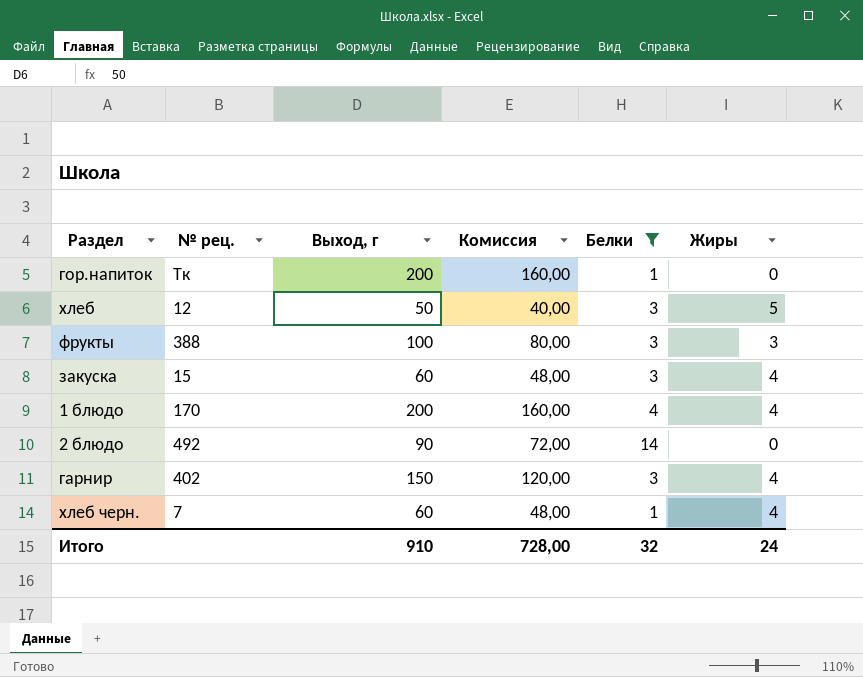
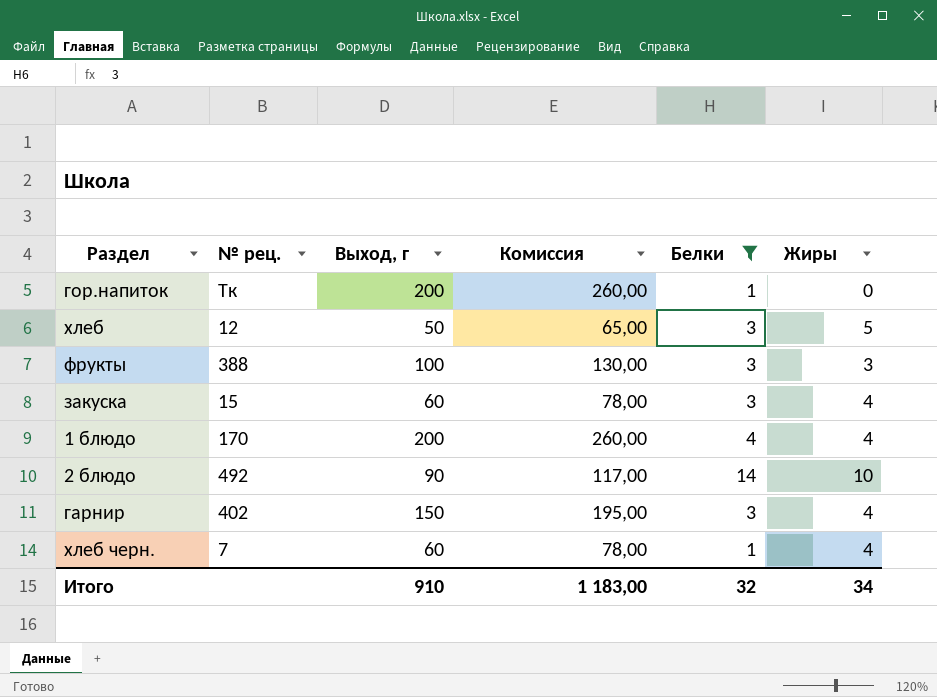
column Комиссия | formula: [Выход, г] * 0,8 -> [Выход, г] * 1,3
2 блюдо | Жиры: 0 -> 10
Итого | Комиссия: 728,00 -> 1 183,00
Итого | Жиры: 24 -> 34

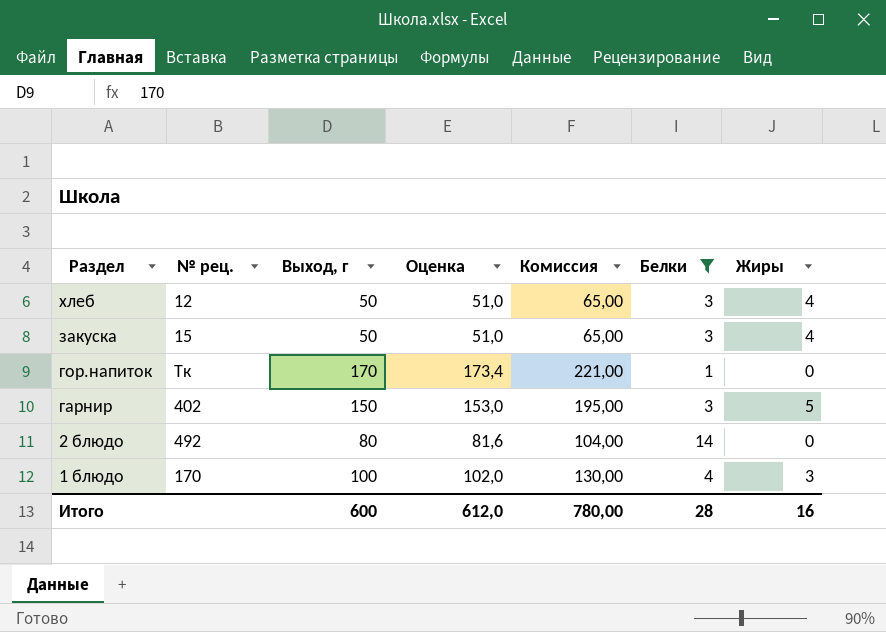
row order: none -> Раздел descending
column Оценка | formula: none -> [Выход, г] * 1,02
row фрукты: 388 | 100 | 130,00 | 3 | 3 -> none
row хлеб черн.: 7 | 60 | 78,00 | 1 | 4 -> none
хлеб | Жиры: 5 -> 4
закуска | Выход, г: 60 -> 50
закуска | Комиссия: 78,00 -> 65,00
гор.напиток | Выход, г: 200 -> 170
гор.напиток | Комиссия: 260,00 -> 221,00
гарнир | Жиры: 4 -> 5
2 блюдо | Выход, г: 90 -> 80
2 блюдо | Комиссия: 117,00 -> 104,00
2 блюдо | Жиры: 10 -> 0
1 блюдо | Выход, г: 200 -> 100
1 блюдо | Комиссия: 260,00 -> 130,00
1 блюдо | Жиры: 4 -> 3
Итого | Выход, г: 910 -> 600
Итого | Комиссия: 1 183,00 -> 780,00
Итого | Белки: 32 -> 28
Итого | Жиры: 34 -> 16

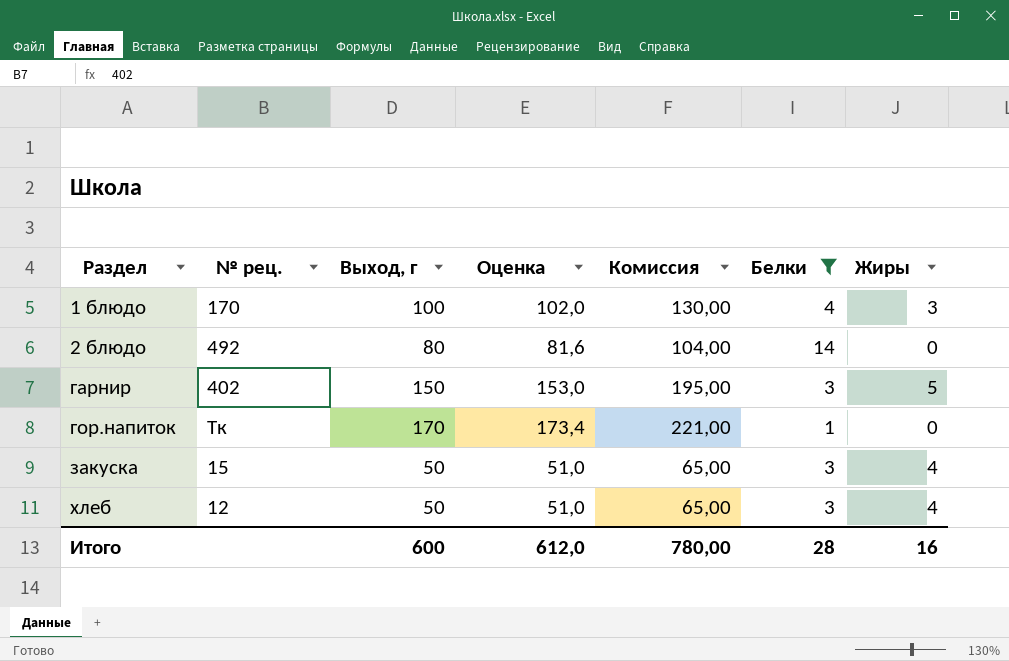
row order: Раздел descending -> Раздел ascending

